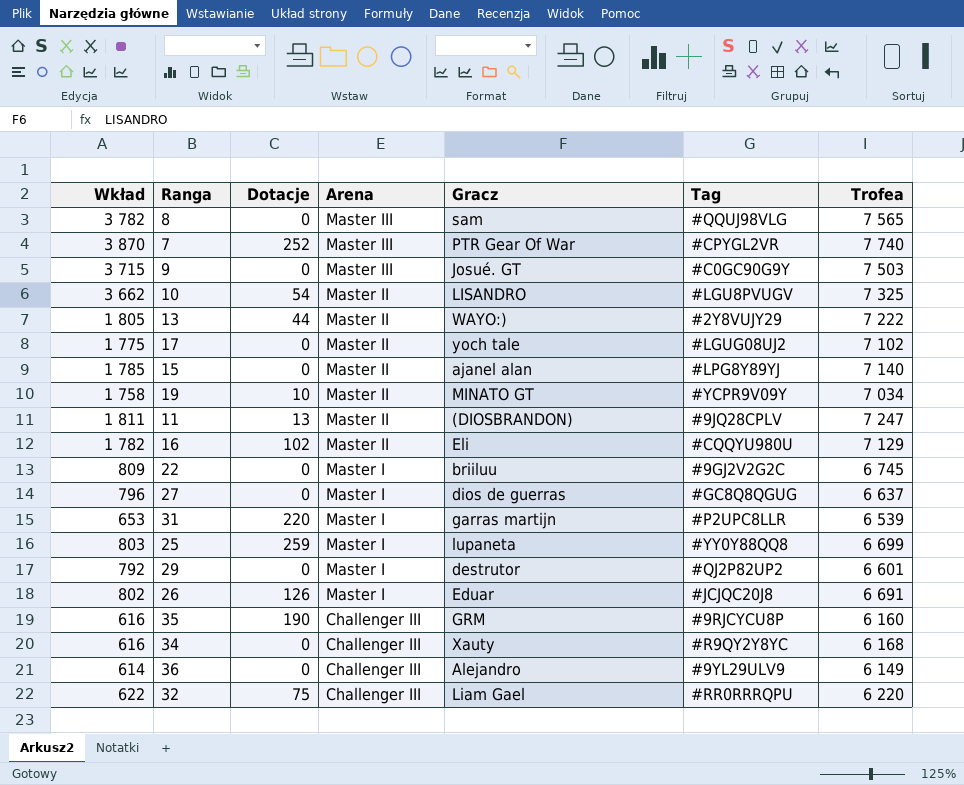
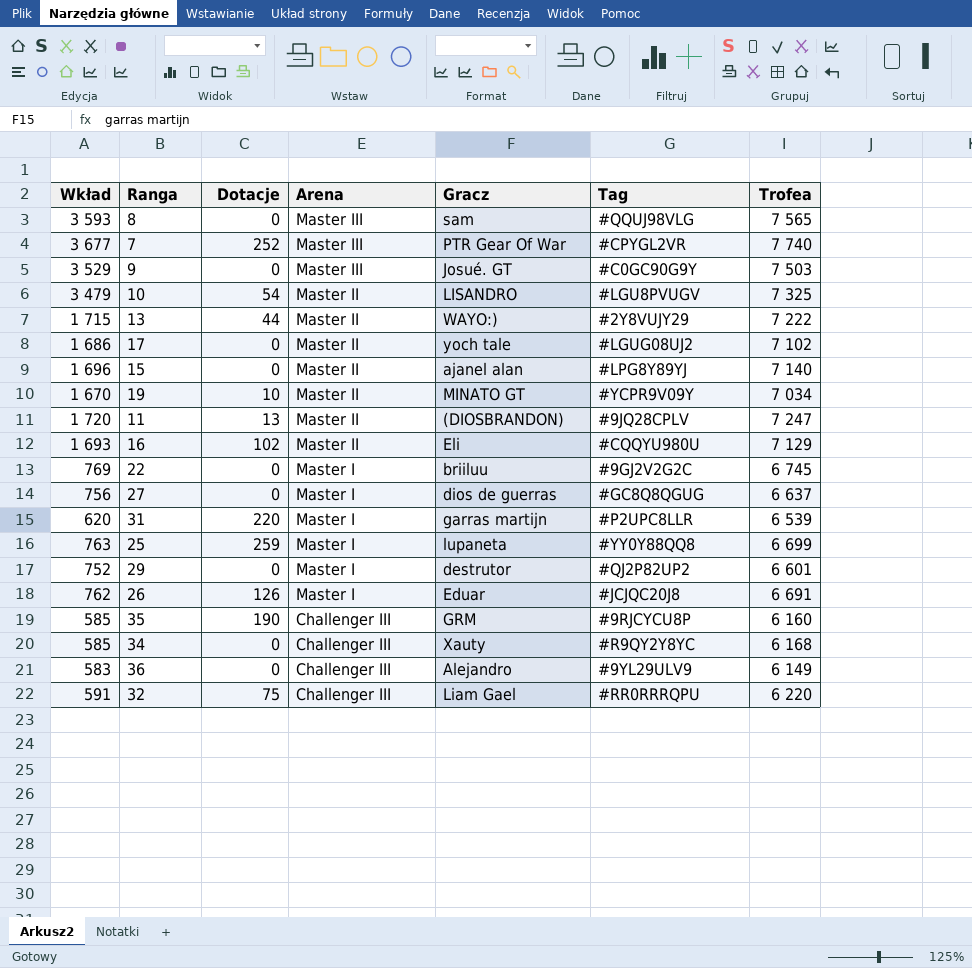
8 | Wkład: 3 782 -> 3 593
7 | Wkład: 3 870 -> 3 677
9 | Wkład: 3 715 -> 3 529
10 | Wkład: 3 662 -> 3 479
13 | Wkład: 1 805 -> 1 715
17 | Wkład: 1 775 -> 1 686
15 | Wkład: 1 785 -> 1 696
19 | Wkład: 1 758 -> 1 670
11 | Wkład: 1 811 -> 1 720
16 | Wkład: 1 782 -> 1 693
22 | Wkład: 809 -> 769
27 | Wkład: 796 -> 756
31 | Wkład: 653 -> 620
25 | Wkład: 803 -> 763
29 | Wkład: 792 -> 752
26 | Wkład: 802 -> 762
35 | Wkład: 616 -> 585
34 | Wkład: 616 -> 585
36 | Wkład: 614 -> 583
32 | Wkład: 622 -> 591

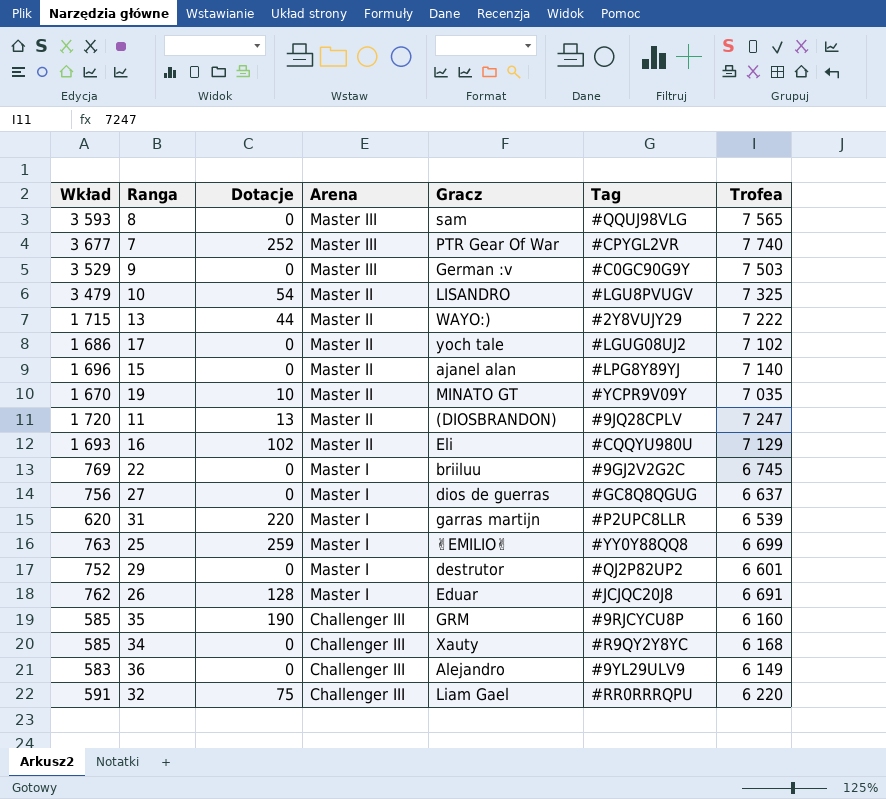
9 | Gracz: Josué. GT -> German :v
19 | Trofea: 7 034 -> 7 035
25 | Gracz: lupaneta -> ✌EMILIO✌
26 | Dotacje: 126 -> 128

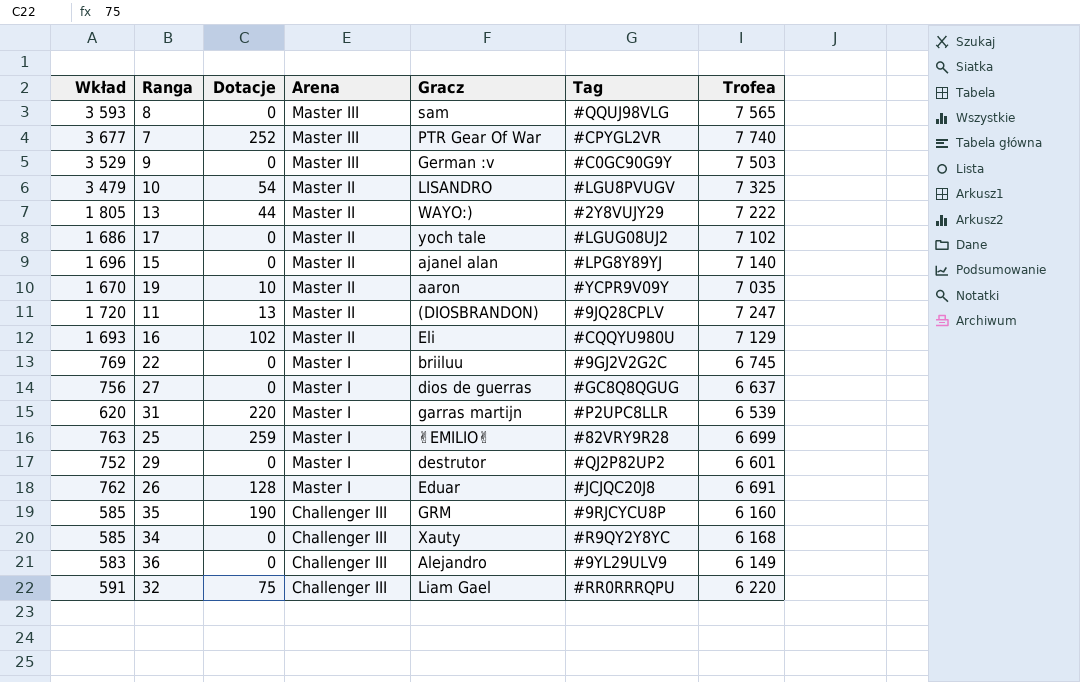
13 | Wkład: 1 715 -> 1 805
19 | Gracz: MINATO GT -> aaron
25 | Tag: #YY0Y88QQ8 -> #82VRY9R28

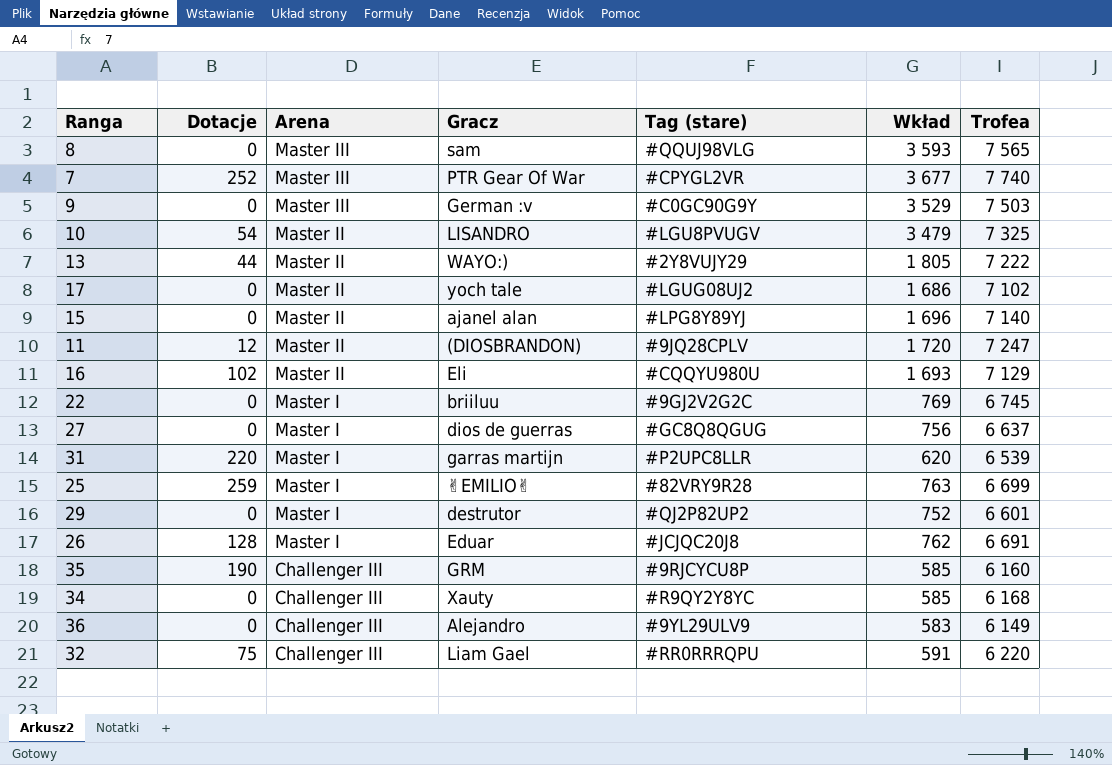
column name: Tag -> Tag (stare)
column Wkład | position: 1 -> 6
row 19: 1 670 | 10 | Master II | aaron | #YCPR9V09Y | 7 035 -> none
11 | Dotacje: 13 -> 12

